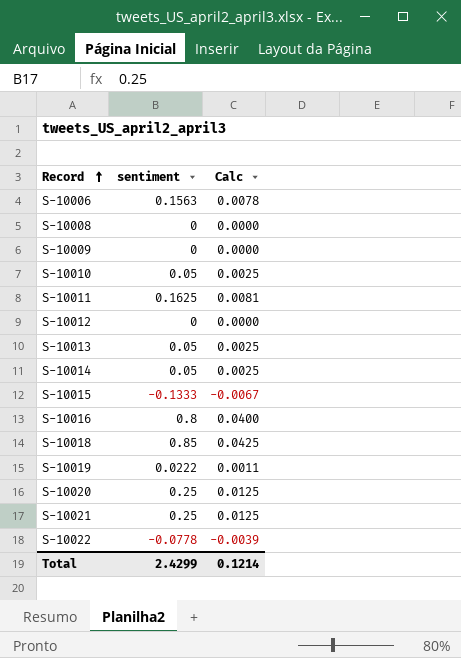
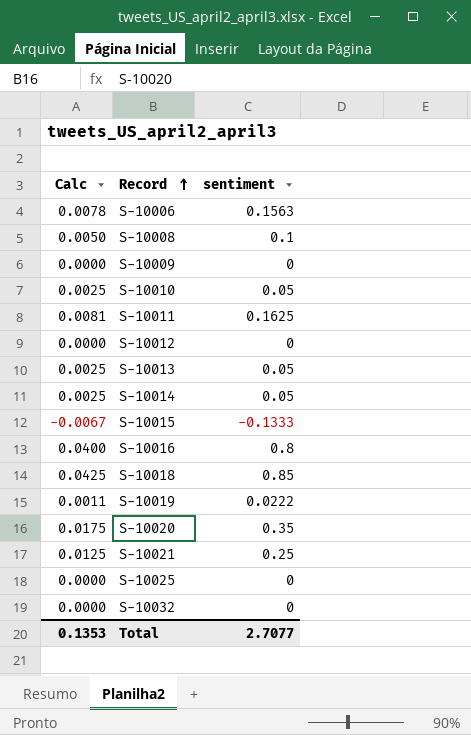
column Calc | position: 3 -> 1
row S-10022: -0.0778 | -0.0039 -> none
S-10008 | Calc: 0.0000 -> 0.0050
S-10008 | sentiment: 0 -> 0.1
S-10020 | Calc: 0.0125 -> 0.0175
S-10020 | sentiment: 0.25 -> 0.35
row S-10025: none -> 0.0000 | 0
row S-10032: none -> 0.0000 | 0
Total | Calc: 0.1214 -> 0.1353
Total | sentiment: 2.4299 -> 2.7077

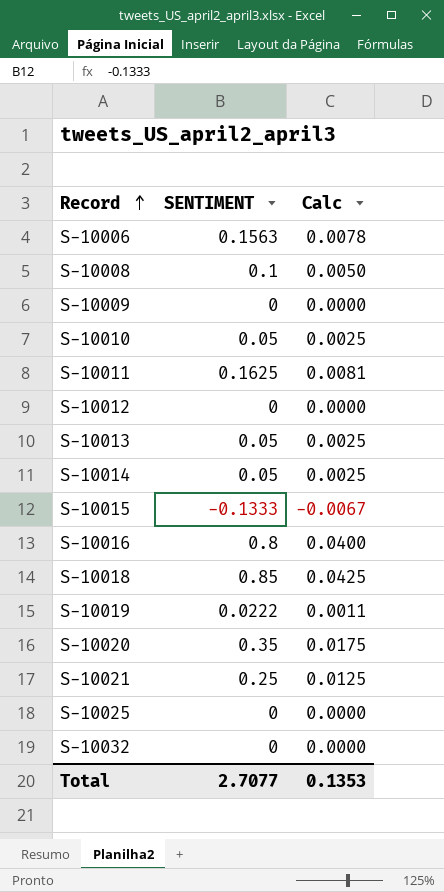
column name: sentiment -> SENTIMENT
column Calc | position: 1 -> 3

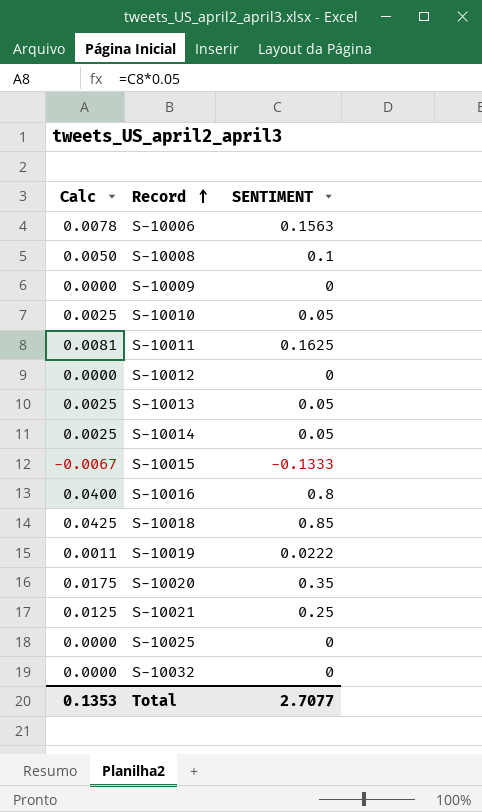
column Calc | position: 3 -> 1

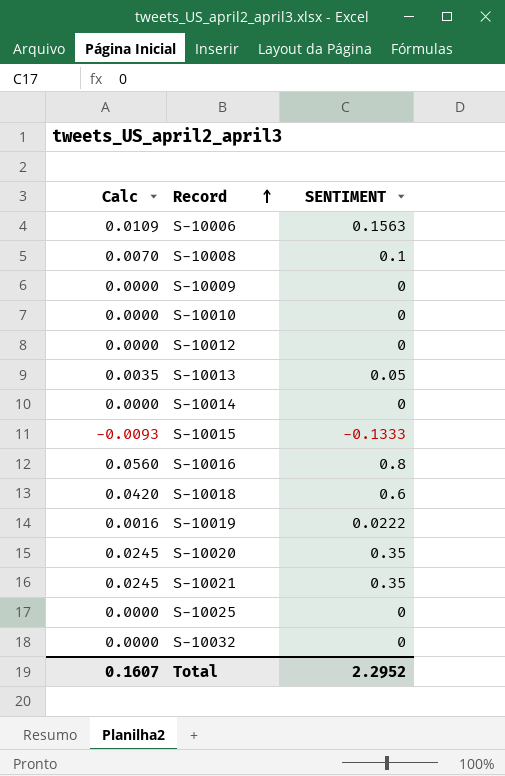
column Calc | formula: [SENTIMENT] * 0.05 -> [SENTIMENT] * 0.07
row S-10011: 0.0081 | 0.1625 -> none
S-10010 | SENTIMENT: 0.05 -> 0
S-10014 | SENTIMENT: 0.05 -> 0
S-10018 | SENTIMENT: 0.85 -> 0.6
S-10021 | SENTIMENT: 0.25 -> 0.35
Total | Calc: 0.1353 -> 0.1607
Total | SENTIMENT: 2.7077 -> 2.2952

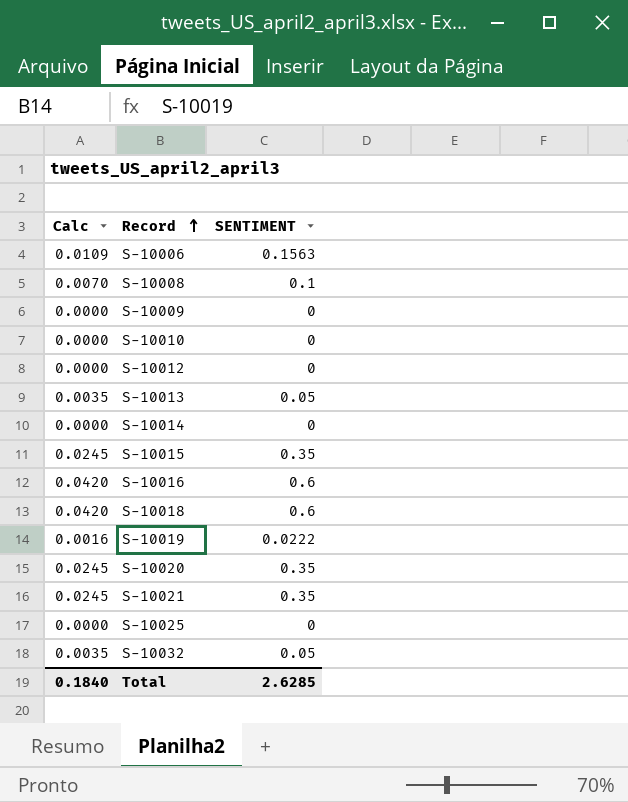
S-10015 | Calc: -0.0093 -> 0.0245
S-10015 | SENTIMENT: -0.1333 -> 0.35
S-10016 | Calc: 0.0560 -> 0.0420
S-10016 | SENTIMENT: 0.8 -> 0.6
S-10032 | Calc: 0.0000 -> 0.0035
S-10032 | SENTIMENT: 0 -> 0.05
Total | Calc: 0.1607 -> 0.1840
Total | SENTIMENT: 2.2952 -> 2.6285

